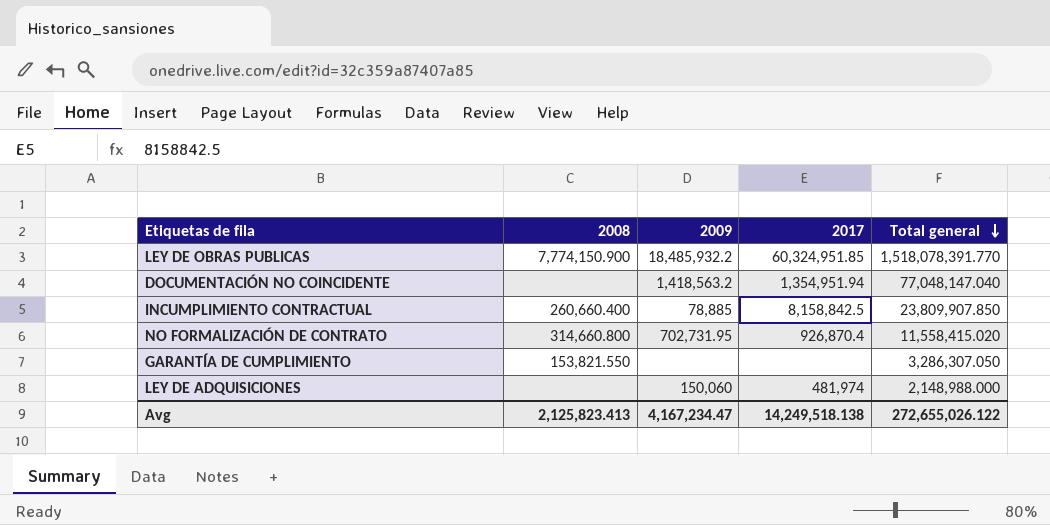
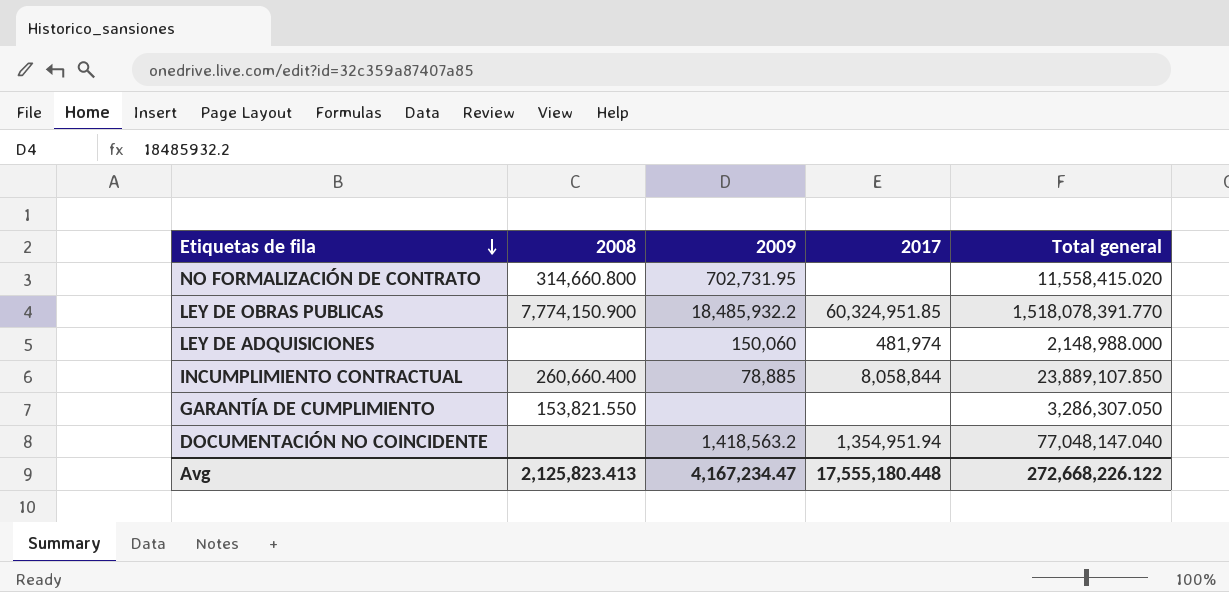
row order: Total general descending -> Etiquetas de fila descending
NO FORMALIZACIÓN DE CONTRATO | 2017: 926,870.4 -> none
INCUMPLIMIENTO CONTRACTUAL | 2017: 8,158,842.5 -> 8,058,844
INCUMPLIMIENTO CONTRACTUAL | Total general: 23,809,907.850 -> 23,889,107.850
Avg | 2017: 14,249,518.138 -> 17,555,180.448
Avg | Total general: 272,655,026.122 -> 272,668,226.122

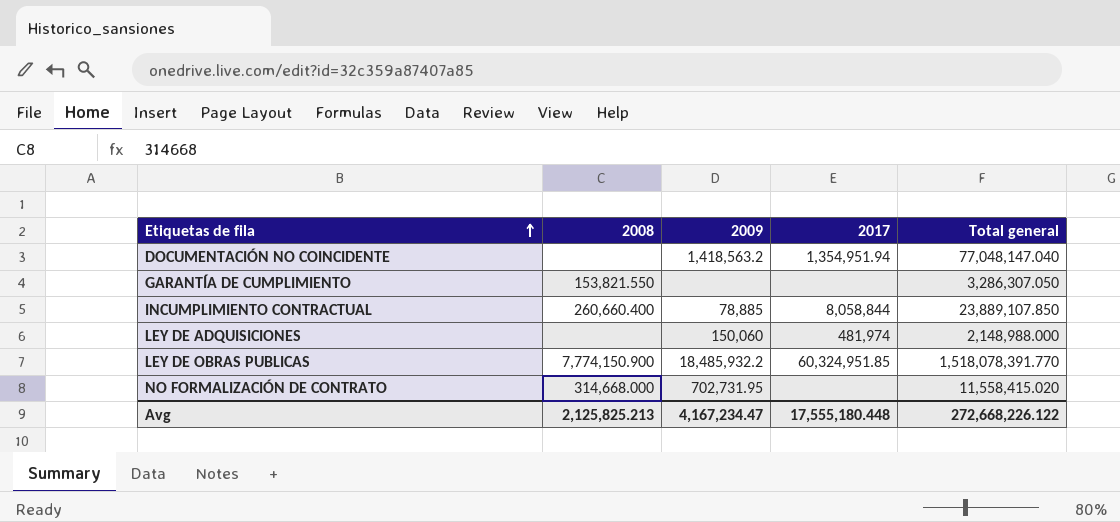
row order: Etiquetas de fila descending -> Etiquetas de fila ascending
NO FORMALIZACIÓN DE CONTRATO | 2008: 314,660.800 -> 314,668.000
Avg | 2008: 2,125,823.413 -> 2,125,825.213

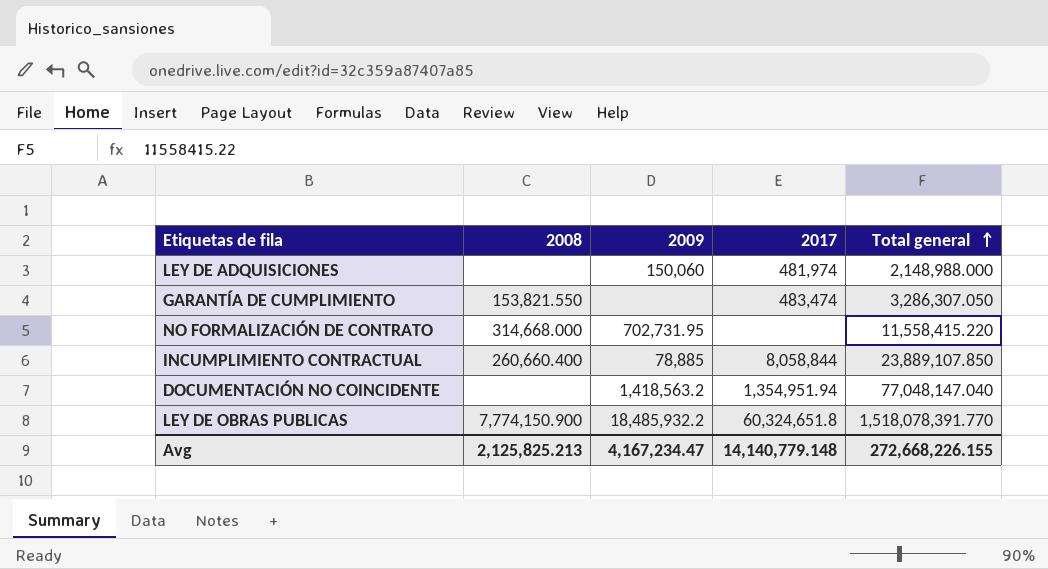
row order: Etiquetas de fila ascending -> Total general ascending
GARANTÍA DE CUMPLIMIENTO | 2017: none -> 483,474
NO FORMALIZACIÓN DE CONTRATO | Total general: 11,558,415.020 -> 11,558,415.220
LEY DE OBRAS PUBLICAS | 2017: 60,324,951.85 -> 60,324,651.8
Avg | 2017: 17,555,180.448 -> 14,140,779.148
Avg | Total general: 272,668,226.122 -> 272,668,226.155

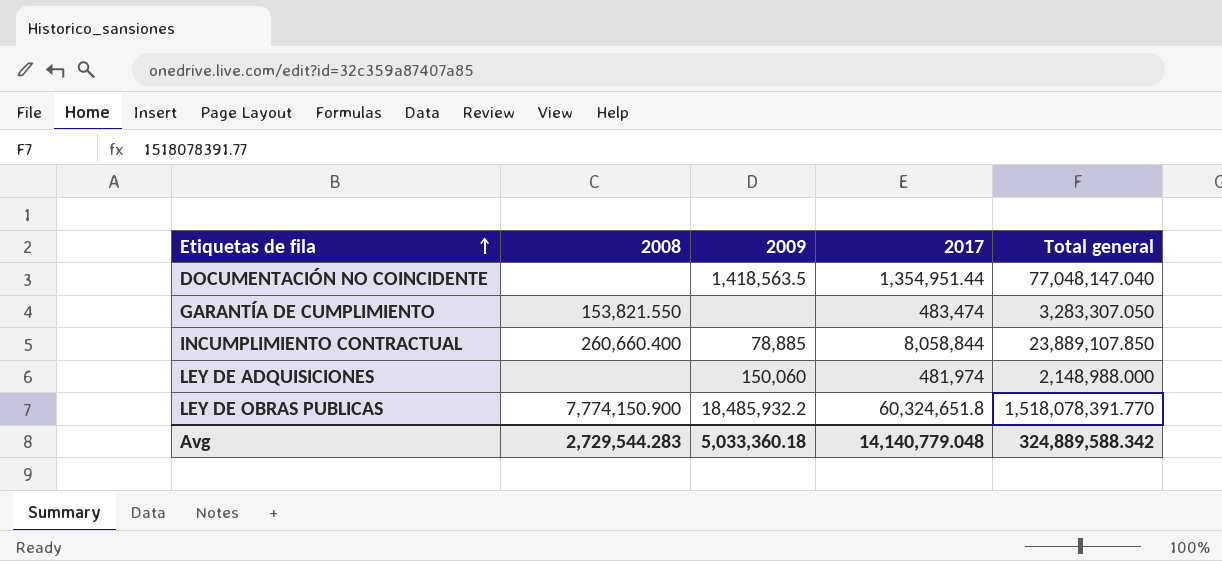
row order: Total general ascending -> Etiquetas de fila ascending
row NO FORMALIZACIÓN DE CONTRATO: 314,668.000 | 702,731.95 | none | 11,558,415.220 -> none
DOCUMENTACIÓN NO COINCIDENTE | 2009: 1,418,563.2 -> 1,418,563.5
DOCUMENTACIÓN NO COINCIDENTE | 2017: 1,354,951.94 -> 1,354,951.44
GARANTÍA DE CUMPLIMIENTO | Total general: 3,286,307.050 -> 3,283,307.050
Avg | 2008: 2,125,825.213 -> 2,729,544.283
Avg | 2009: 4,167,234.47 -> 5,033,360.18
Avg | 2017: 14,140,779.148 -> 14,140,779.048
Avg | Total general: 272,668,226.155 -> 324,889,588.342

